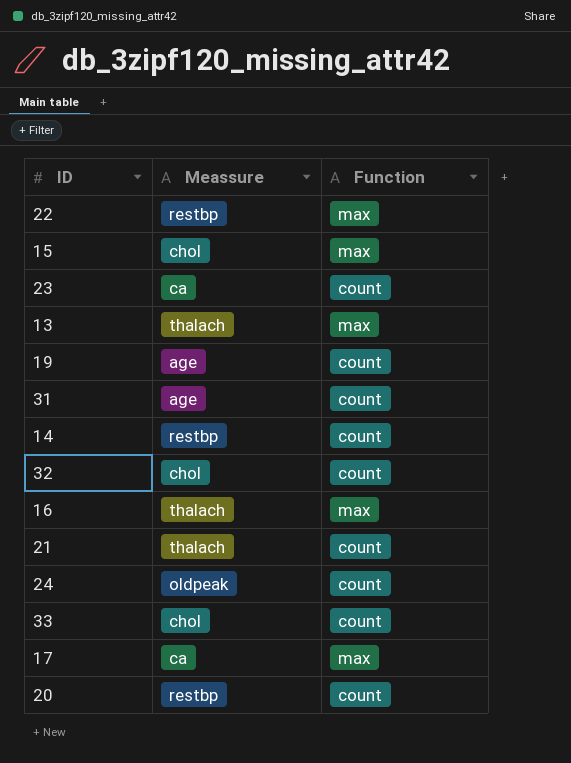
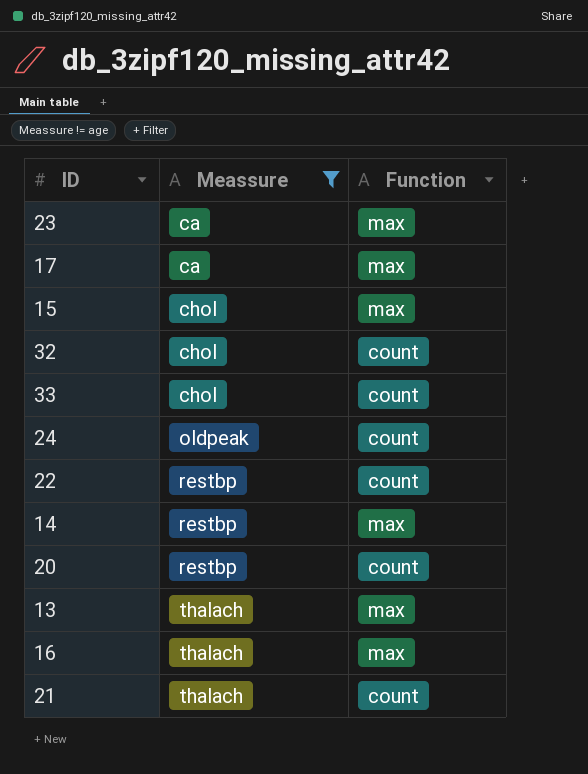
filter: none -> Meassure != age
row order: none -> Meassure ascending
23 | Function: count -> max
22 | Function: max -> count
14 | Function: count -> max

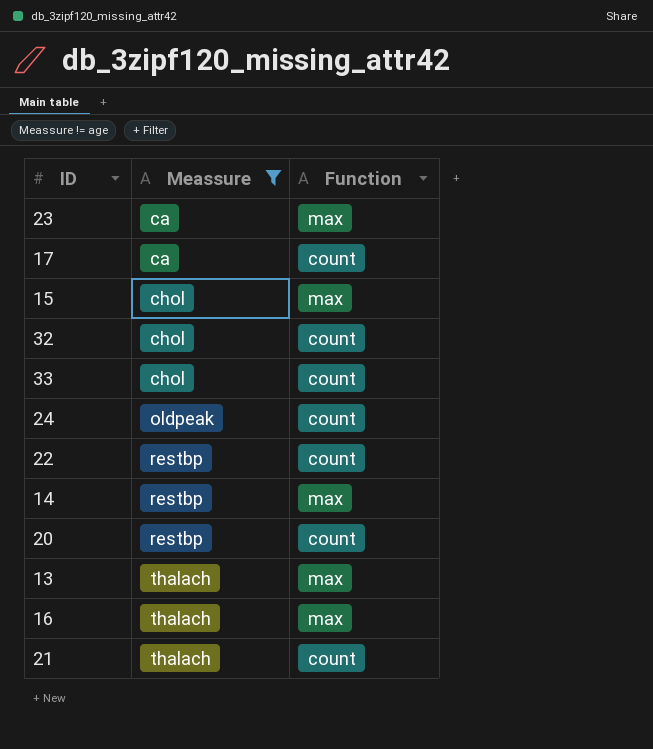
17 | Function: max -> count

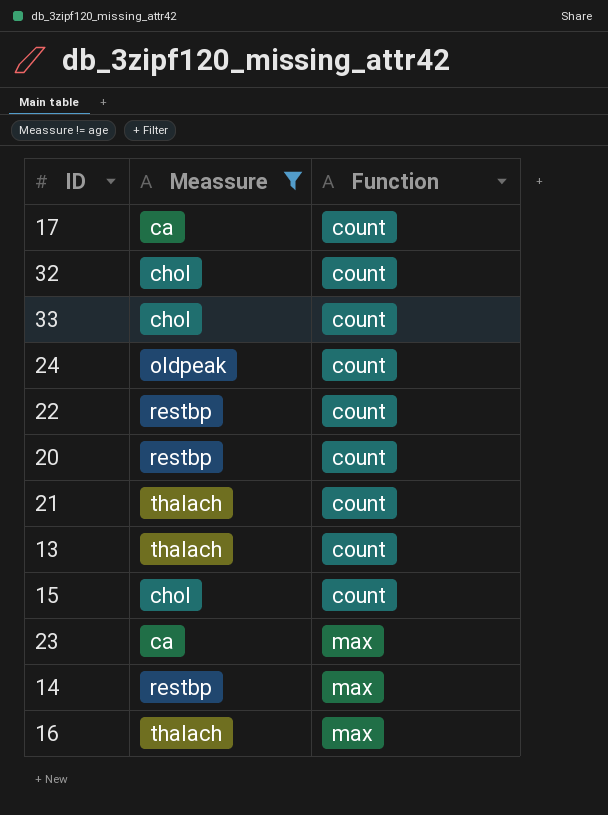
row order: Meassure ascending -> Function ascending
13 | Function: max -> count
15 | Function: max -> count

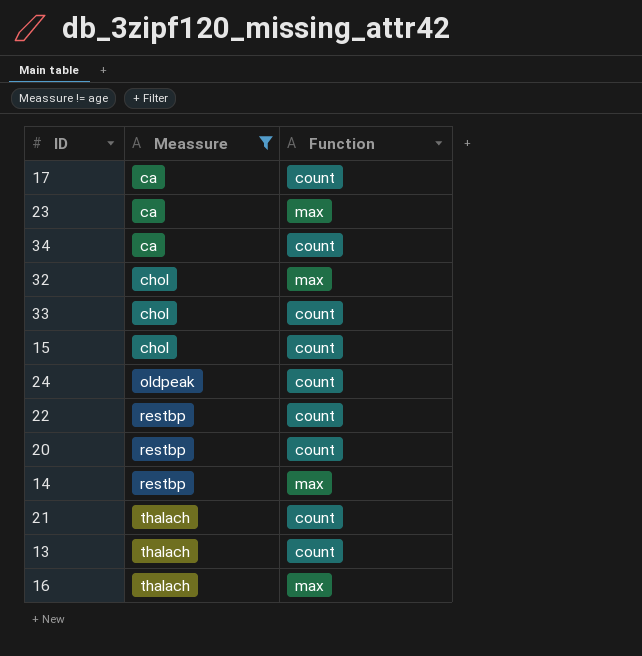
row order: Function ascending -> Meassure ascending
row 34: none -> ca | count
32 | Function: count -> max

